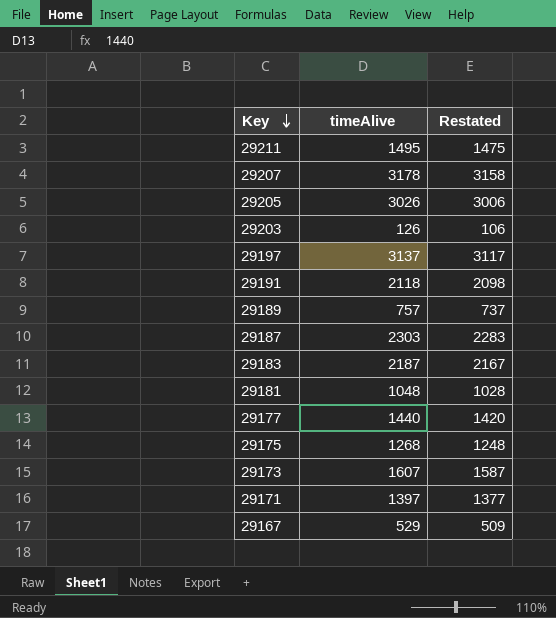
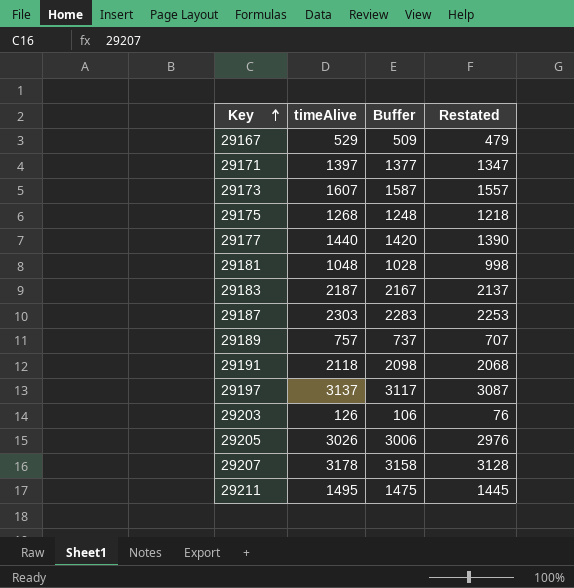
row order: Key descending -> Key ascending
column Buffer | formula: none -> [timeAlive] - 20
column Restated | formula: [timeAlive] - 20 -> [timeAlive] - 50

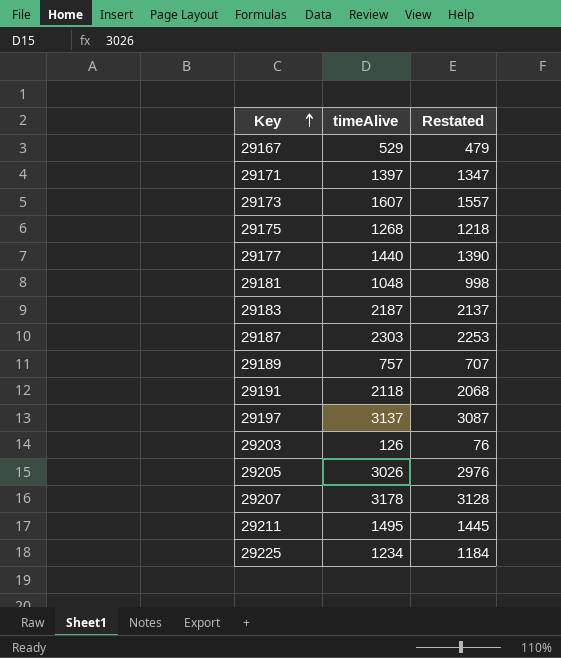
column Buffer | formula: [timeAlive] - 20 -> none
row 29225: none -> 1234 | 1184

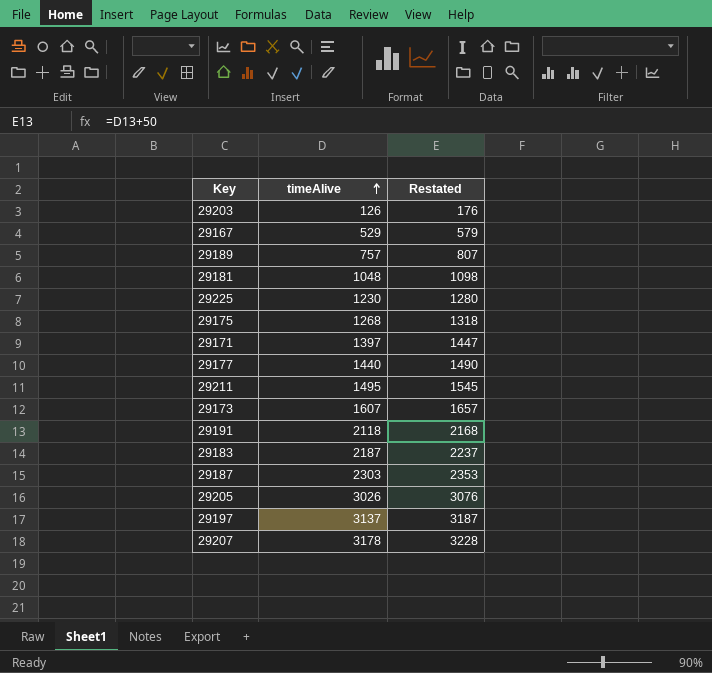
row order: Key ascending -> timeAlive ascending
column Restated | formula: [timeAlive] - 50 -> [timeAlive] + 50
29225 | timeAlive: 1234 -> 1230

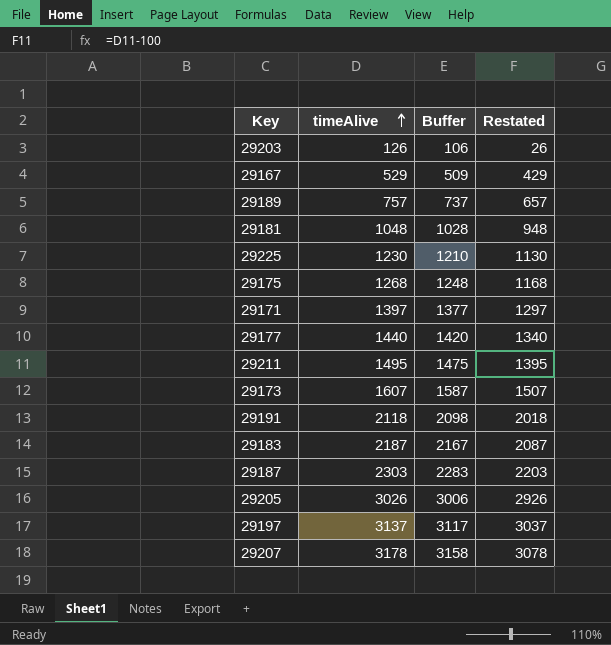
column Buffer | formula: none -> [timeAlive] - 20
column Restated | formula: [timeAlive] + 50 -> [timeAlive] - 100

